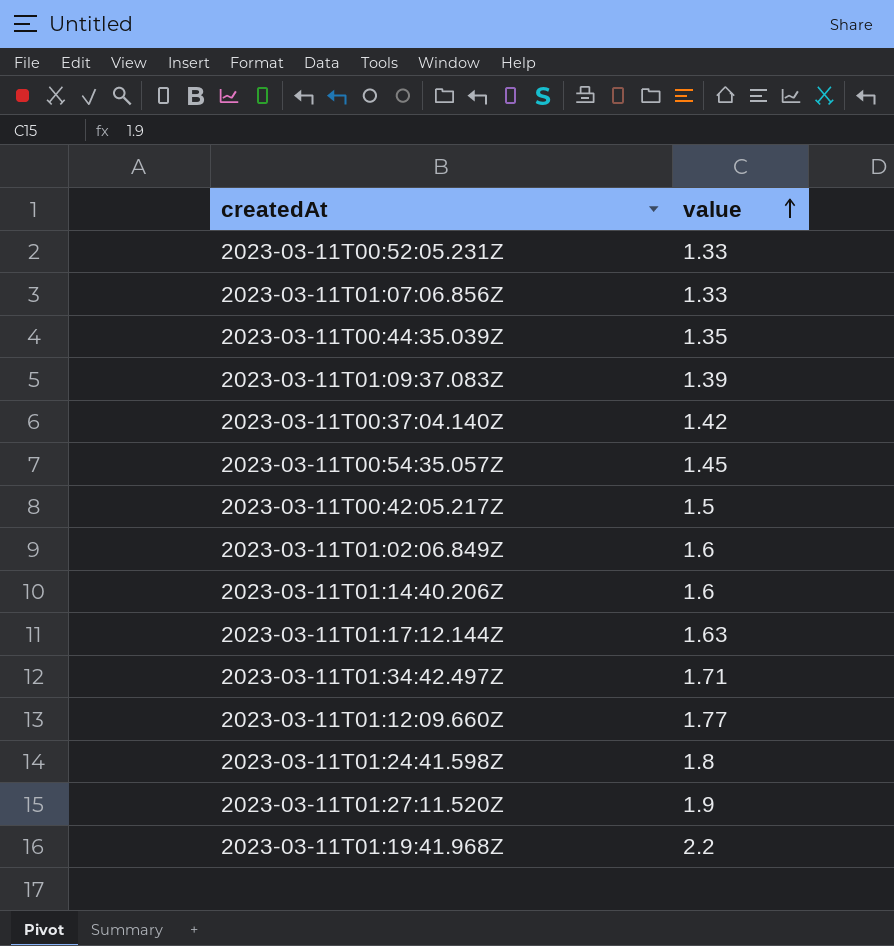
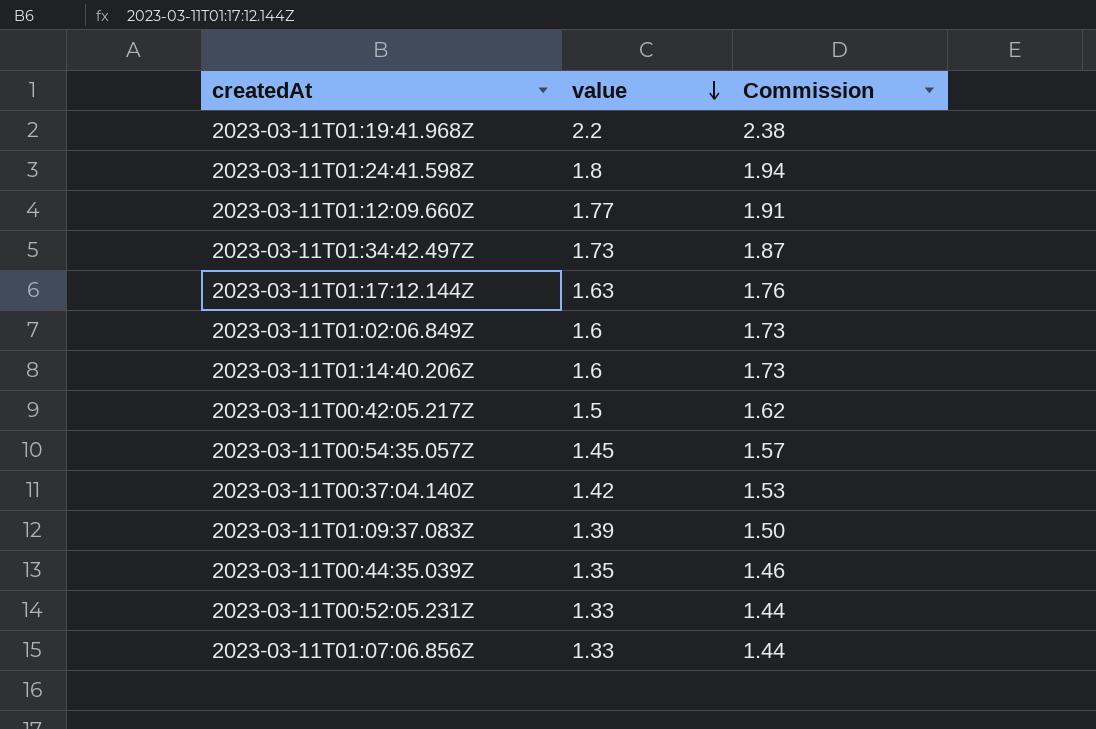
row order: value ascending -> value descending
column Commission | formula: none -> [value] * 1.08
row 2023-03-11T01:27:11.520Z: 1.9 -> none
2023-03-11T01:34:42.497Z | value: 1.71 -> 1.73

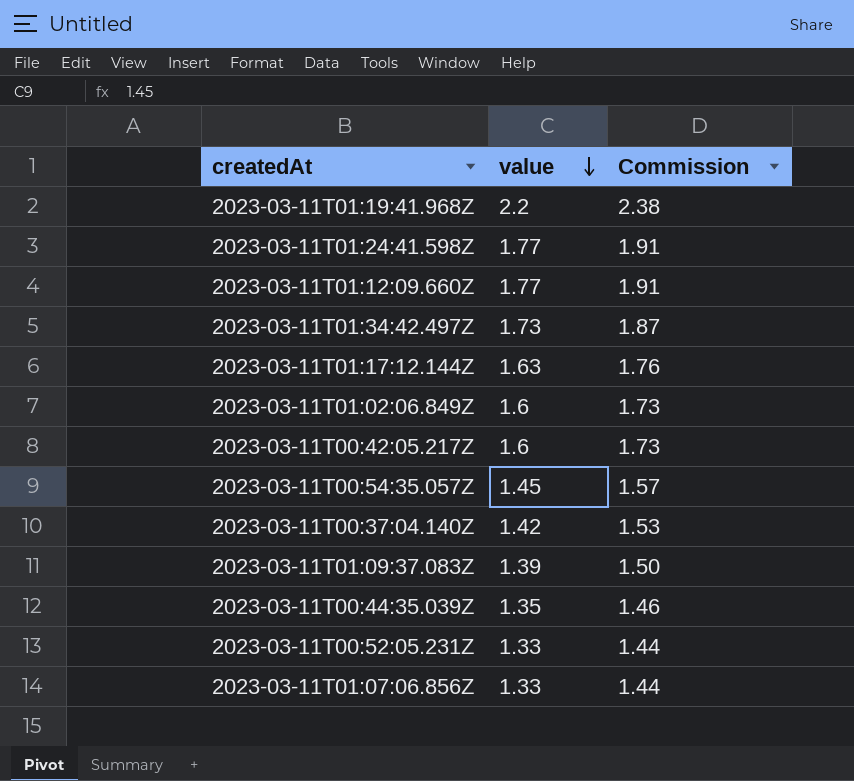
row 2023-03-11T01:14:40.206Z: 1.6 | 1.73 -> none
2023-03-11T01:24:41.598Z | value: 1.8 -> 1.77
2023-03-11T01:24:41.598Z | Commission: 1.94 -> 1.91
2023-03-11T00:42:05.217Z | value: 1.5 -> 1.6
2023-03-11T00:42:05.217Z | Commission: 1.62 -> 1.73

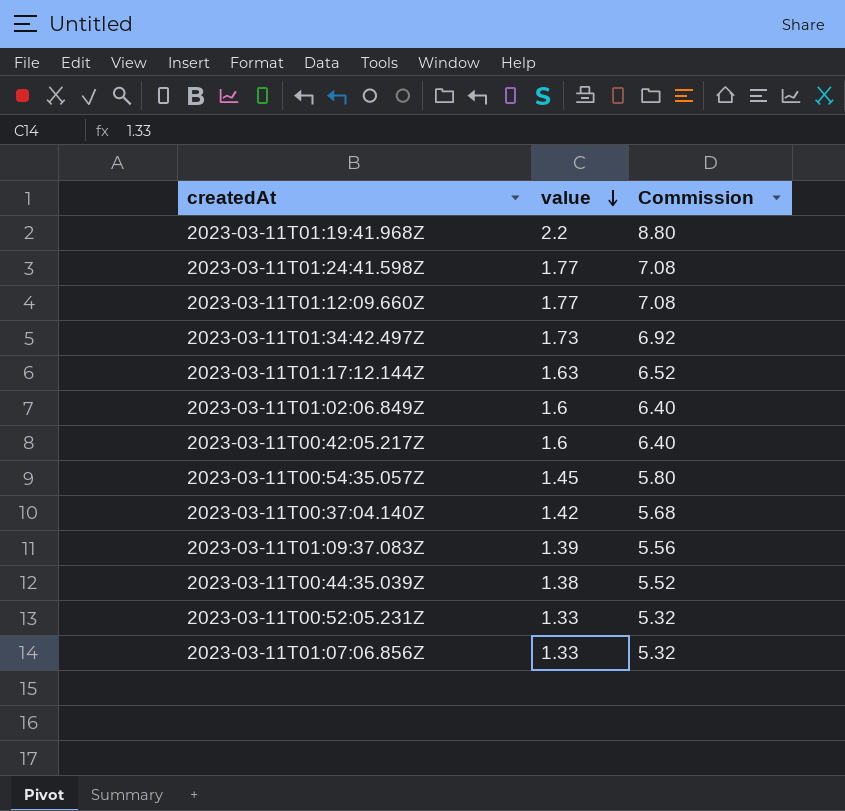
column Commission | formula: [value] * 1.08 -> [value] * 4
2023-03-11T00:44:35.039Z | value: 1.35 -> 1.38

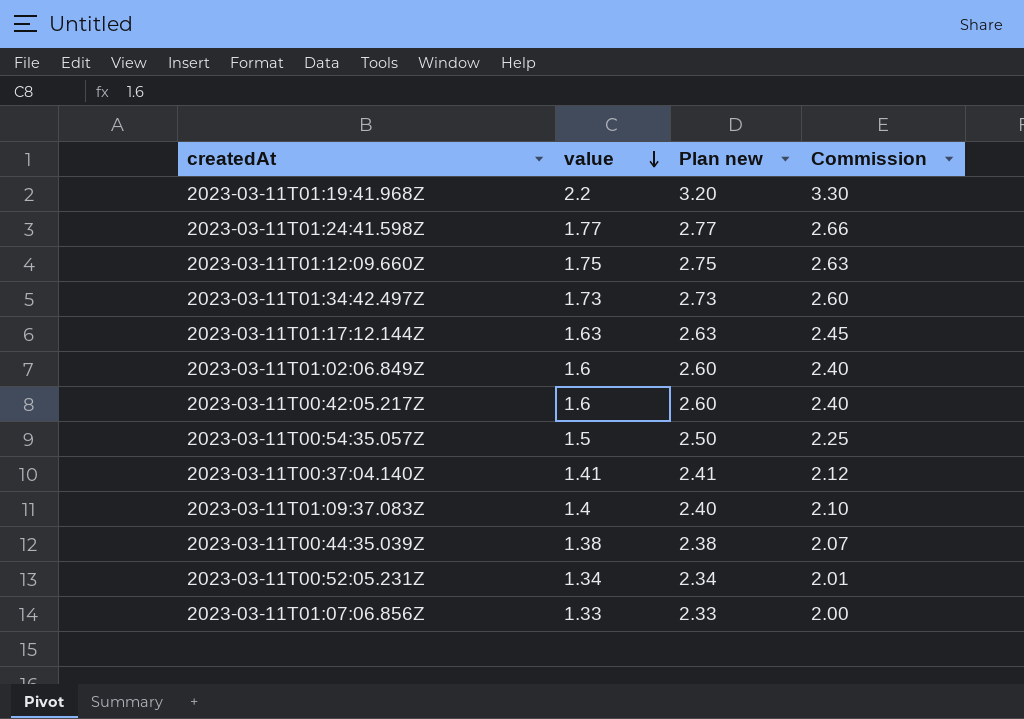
column Plan new | formula: none -> [value] + 1
column Commission | formula: [value] * 4 -> [value] * 1.5
2023-03-11T01:12:09.660Z | value: 1.77 -> 1.75
2023-03-11T00:54:35.057Z | value: 1.45 -> 1.5
2023-03-11T00:37:04.140Z | value: 1.42 -> 1.41
2023-03-11T01:09:37.083Z | value: 1.39 -> 1.4
2023-03-11T00:52:05.231Z | value: 1.33 -> 1.34

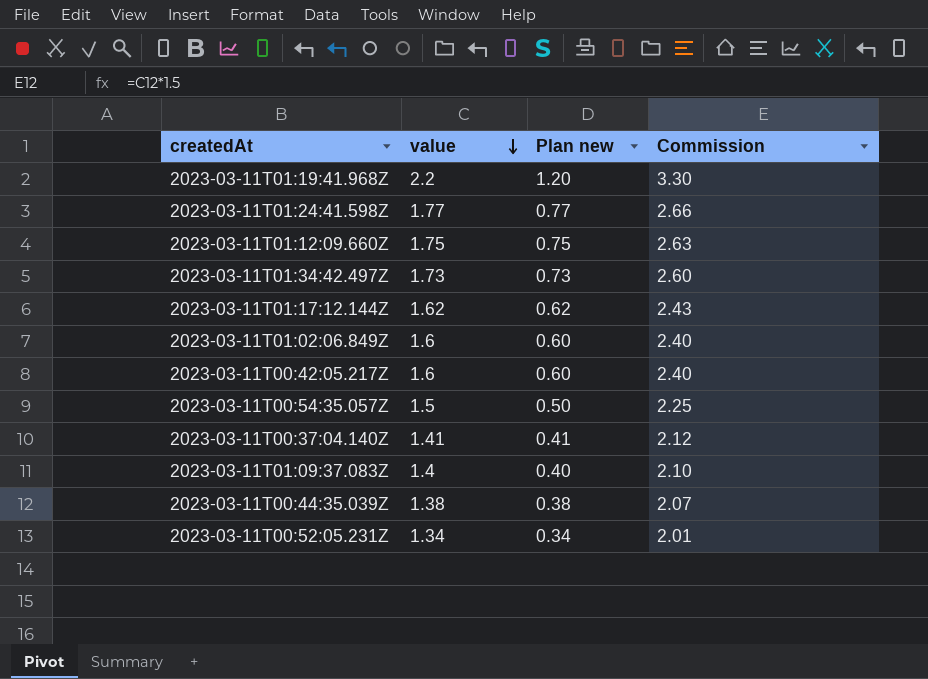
column Plan new | formula: [value] + 1 -> [value] - 1
row 2023-03-11T01:07:06.856Z: 1.33 | 2.33 | 2.00 -> none
2023-03-11T01:17:12.144Z | value: 1.63 -> 1.62
2023-03-11T01:17:12.144Z | Commission: 2.45 -> 2.43

